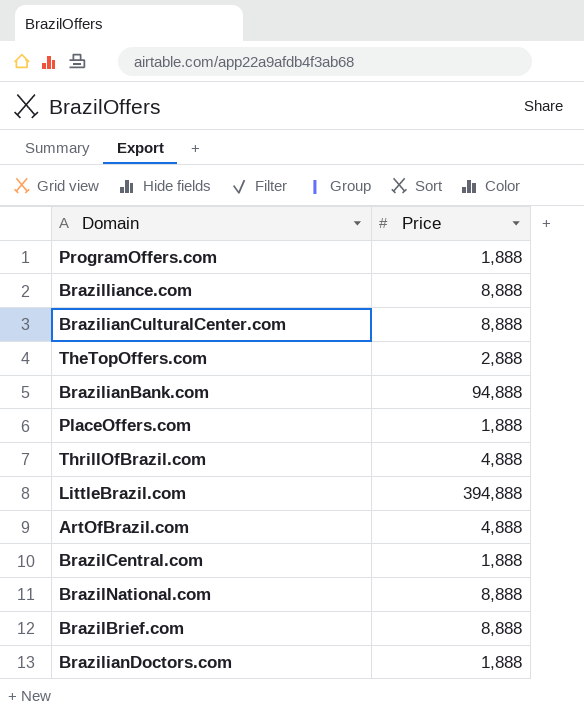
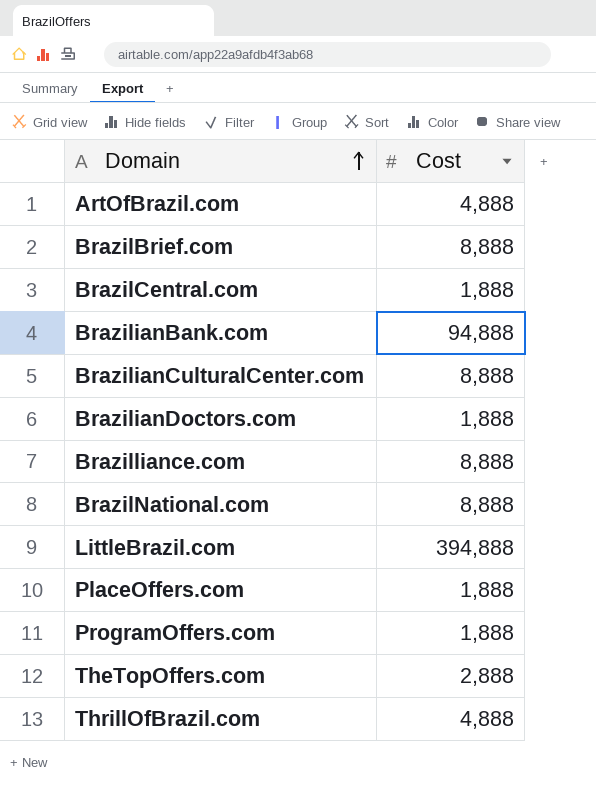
row order: none -> Domain ascending
column name: Price -> Cost

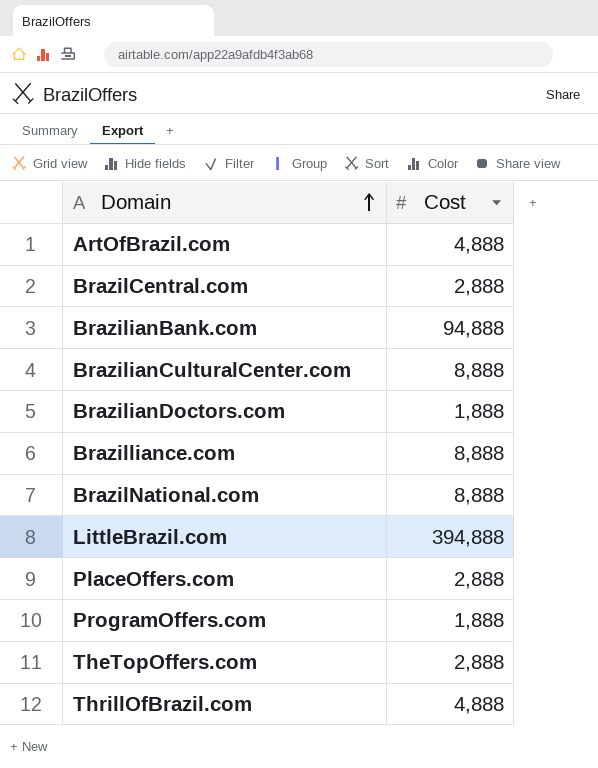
row BrazilBrief.com: 8,888 -> none
BrazilCentral.com | Cost: 1,888 -> 2,888
PlaceOffers.com | Cost: 1,888 -> 2,888

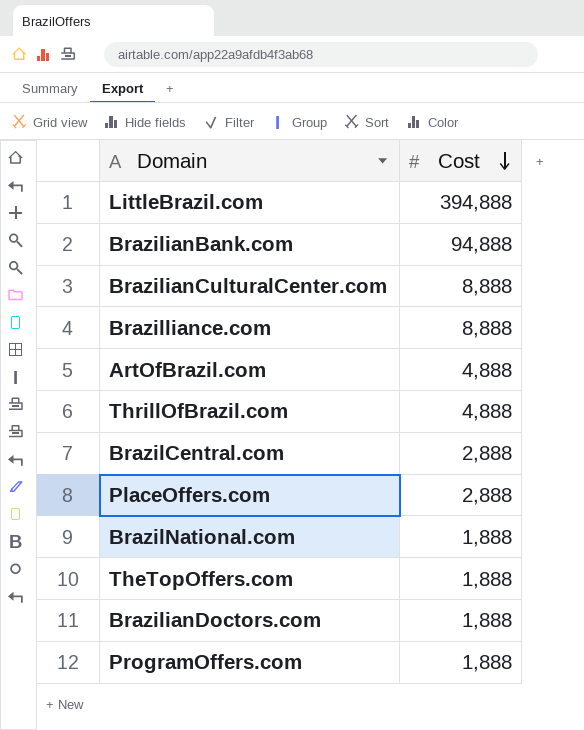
row order: Domain ascending -> Cost descending
BrazilNational.com | Cost: 8,888 -> 1,888
TheTopOffers.com | Cost: 2,888 -> 1,888

